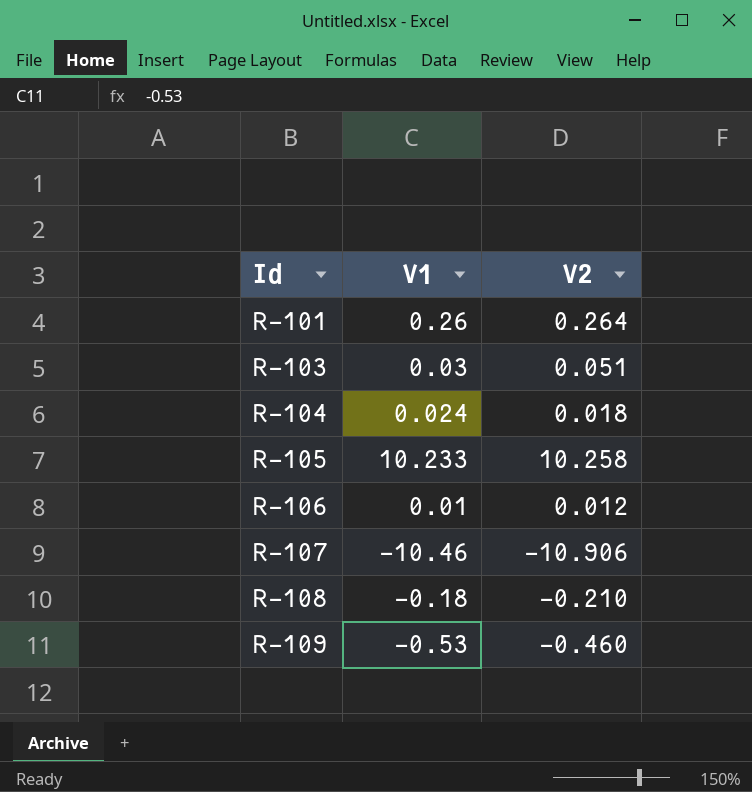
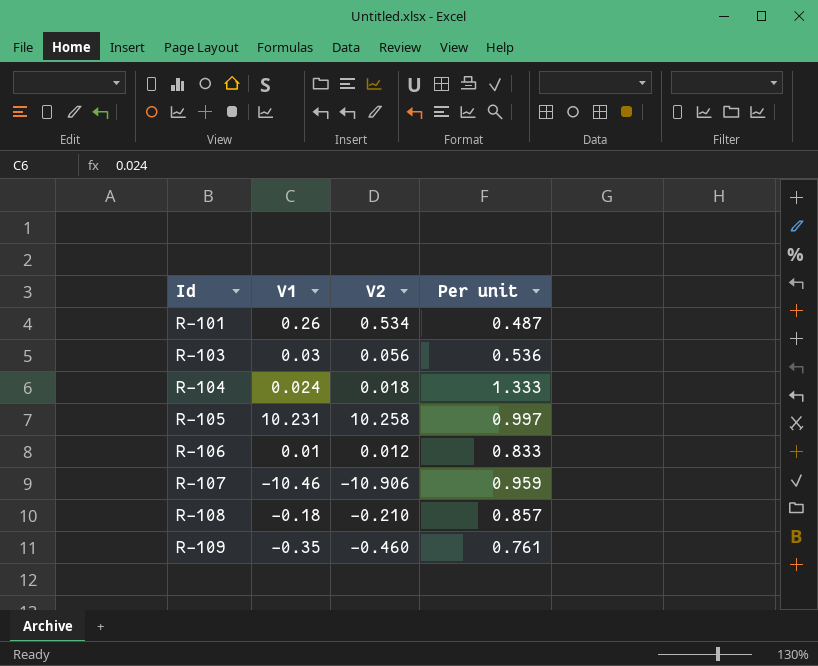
column Per unit | formula: none -> [V1] / [V2]
R-101 | V2: 0.264 -> 0.534
R-103 | V2: 0.051 -> 0.056
R-105 | V1: 10.233 -> 10.231
R-109 | V1: -0.53 -> -0.35

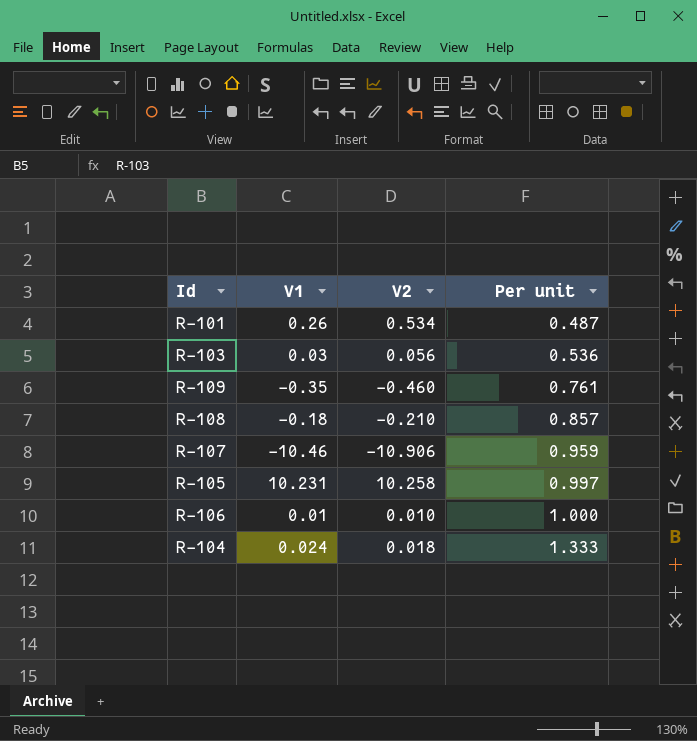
row order: Id ascending -> Per unit ascending
R-106 | V2: 0.012 -> 0.010
R-106 | Per unit: 0.833 -> 1.000

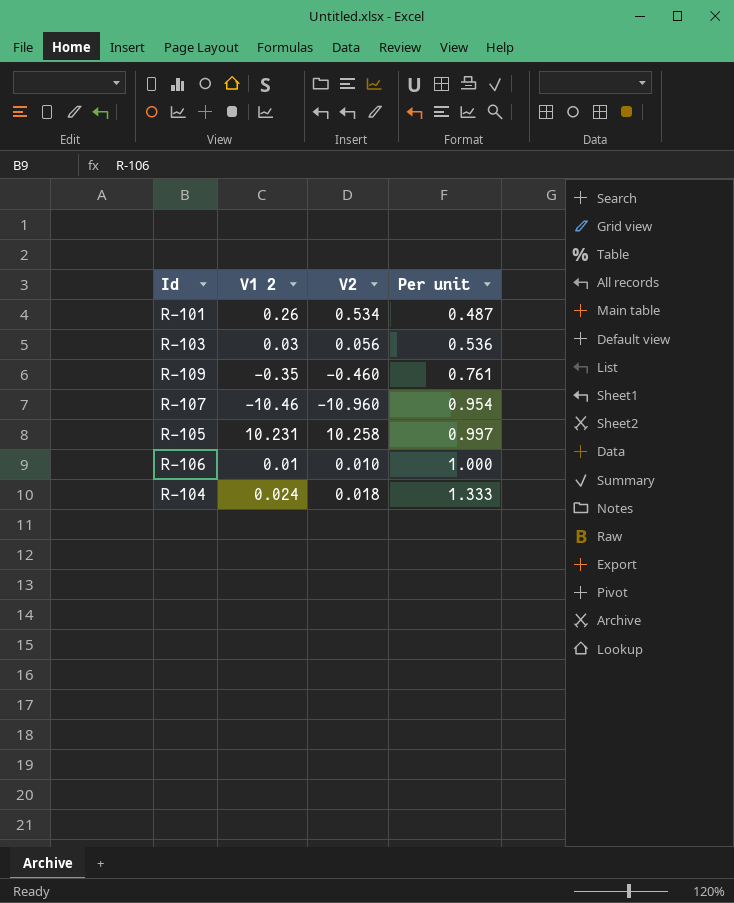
column name: V1 -> V1 2
row R-108: -0.18 | -0.210 | 0.857 -> none
R-107 | V2: -10.906 -> -10.960
R-107 | Per unit: 0.959 -> 0.954

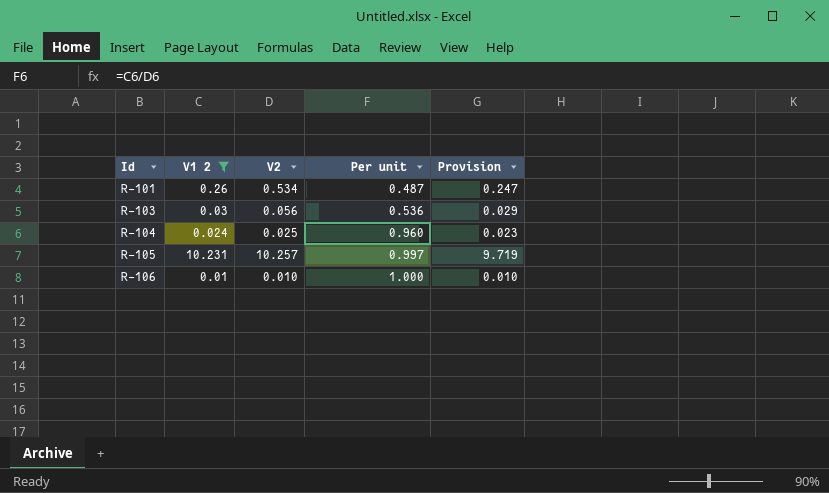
filter: none -> V1 2 >= 0.01
row order: Per unit ascending -> Id ascending
column Provision | formula: none -> [V1 2] * 0.95
R-104 | V2: 0.018 -> 0.025
R-104 | Per unit: 1.333 -> 0.960
R-105 | V2: 10.258 -> 10.257

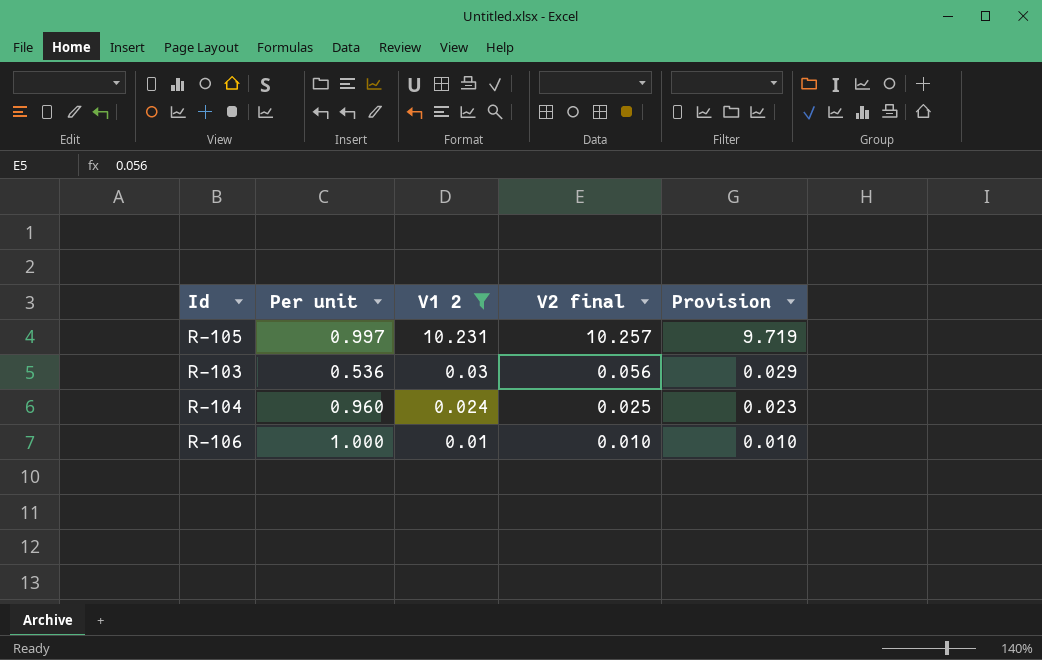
row order: Id ascending -> V1 2 descending
column Per unit | position: 4 -> 2
column name: V2 -> V2 final
row R-101: 0.26 | 0.534 | 0.487 | 0.247 -> none

